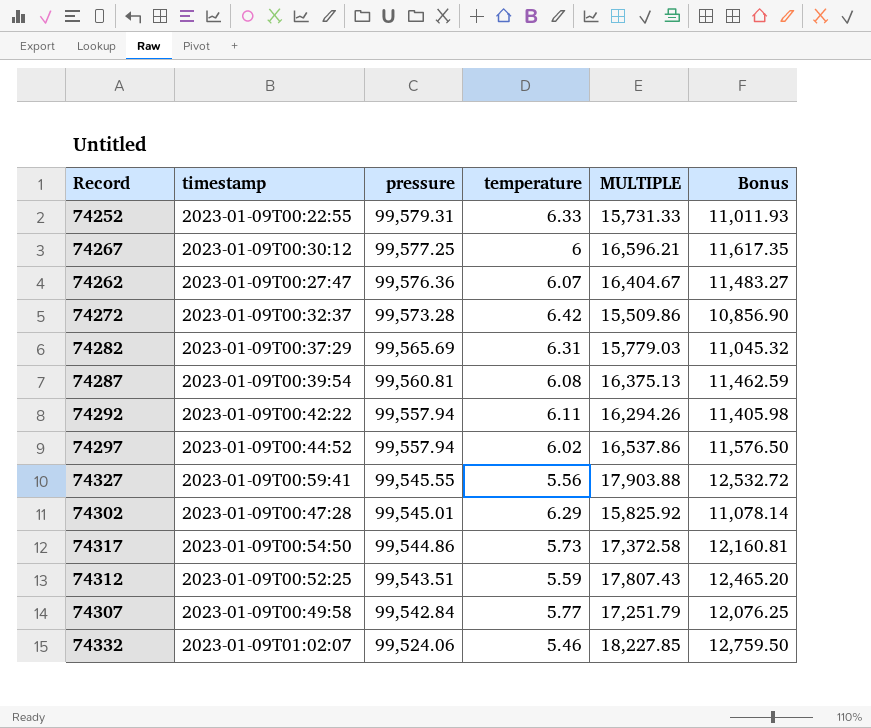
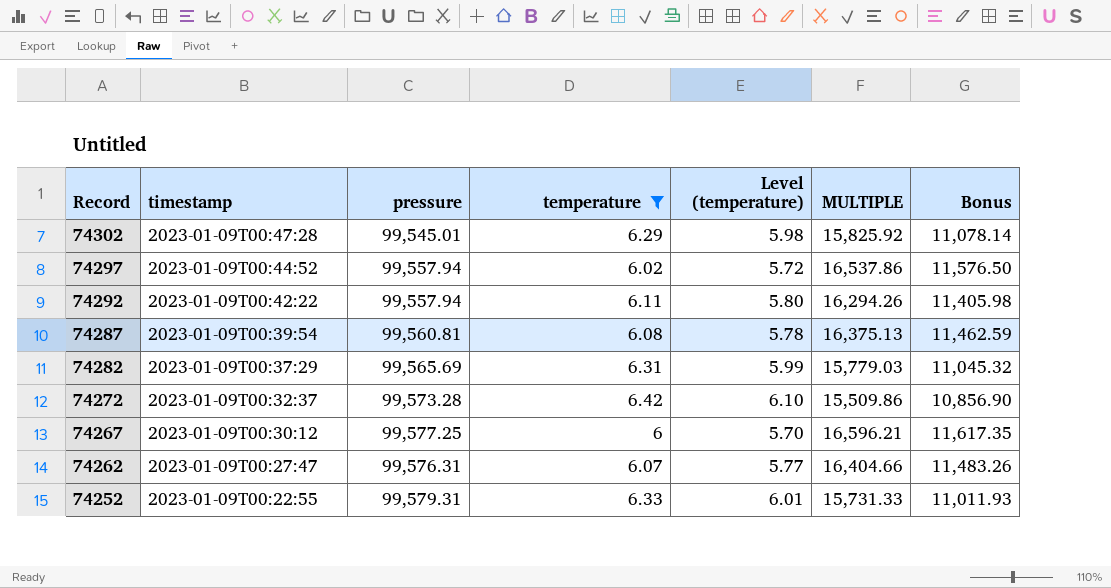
filter: none -> temperature >= 6
row order: pressure descending -> Record descending
column Level (temperature) | formula: none -> [temperature] * 0.95
74262 | pressure: 99,576.36 -> 99,576.31
74262 | MULTIPLE: 16,404.67 -> 16,404.66
74262 | Bonus: 11,483.27 -> 11,483.26

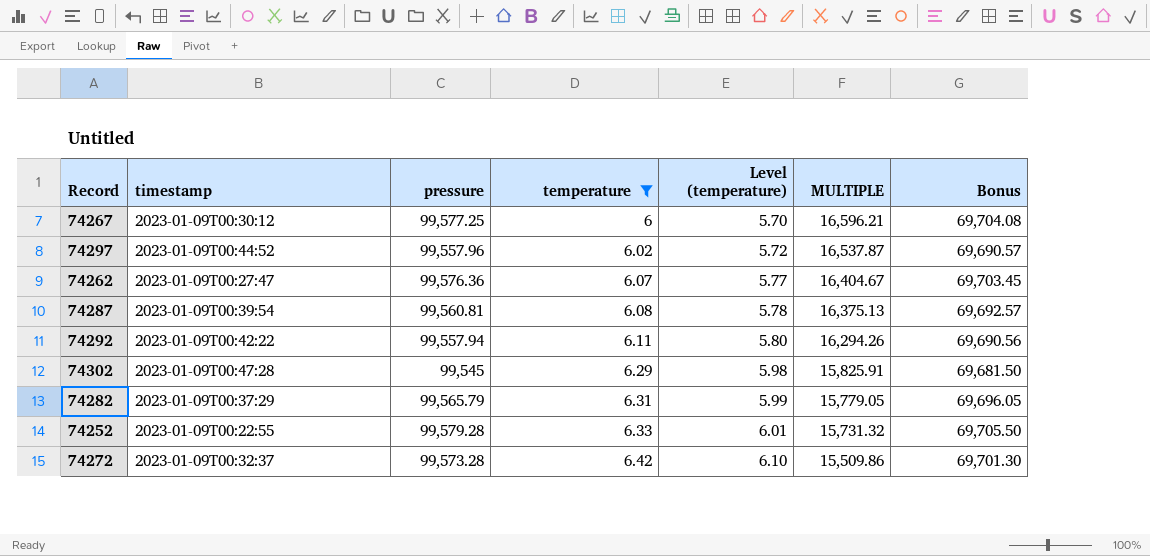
row order: Record descending -> temperature ascending
column Bonus | formula: [MULTIPLE] * 0.7 -> [pressure] * 0.7
74297 | pressure: 99,557.94 -> 99,557.96
74297 | MULTIPLE: 16,537.86 -> 16,537.87
74262 | pressure: 99,576.31 -> 99,576.36
74262 | MULTIPLE: 16,404.66 -> 16,404.67
74302 | pressure: 99,545.01 -> 99,545
74302 | MULTIPLE: 15,825.92 -> 15,825.91
74282 | pressure: 99,565.69 -> 99,565.79
74282 | MULTIPLE: 15,779.03 -> 15,779.05
74252 | pressure: 99,579.31 -> 99,579.28
74252 | MULTIPLE: 15,731.33 -> 15,731.32

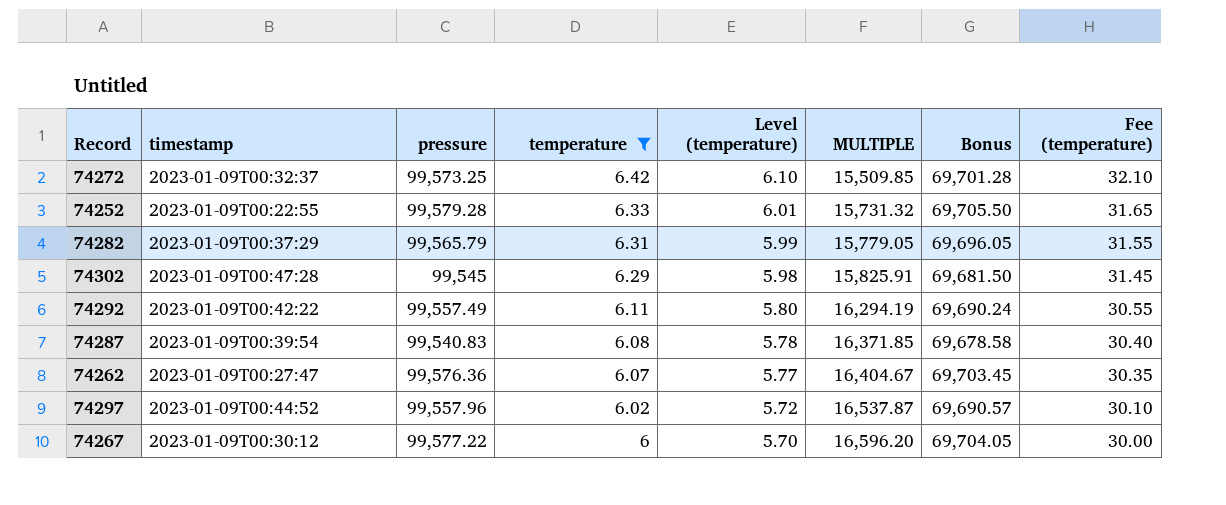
row order: temperature ascending -> temperature descending
column Fee (temperature) | formula: none -> [temperature] * 5
74272 | pressure: 99,573.28 -> 99,573.25
74272 | MULTIPLE: 15,509.86 -> 15,509.85
74272 | Bonus: 69,701.30 -> 69,701.28
74292 | pressure: 99,557.94 -> 99,557.49
74292 | MULTIPLE: 16,294.26 -> 16,294.19
74292 | Bonus: 69,690.56 -> 69,690.24
74287 | pressure: 99,560.81 -> 99,540.83
74287 | MULTIPLE: 16,375.13 -> 16,371.85
74287 | Bonus: 69,692.57 -> 69,678.58
74267 | pressure: 99,577.25 -> 99,577.22
74267 | MULTIPLE: 16,596.21 -> 16,596.20
74267 | Bonus: 69,704.08 -> 69,704.05

